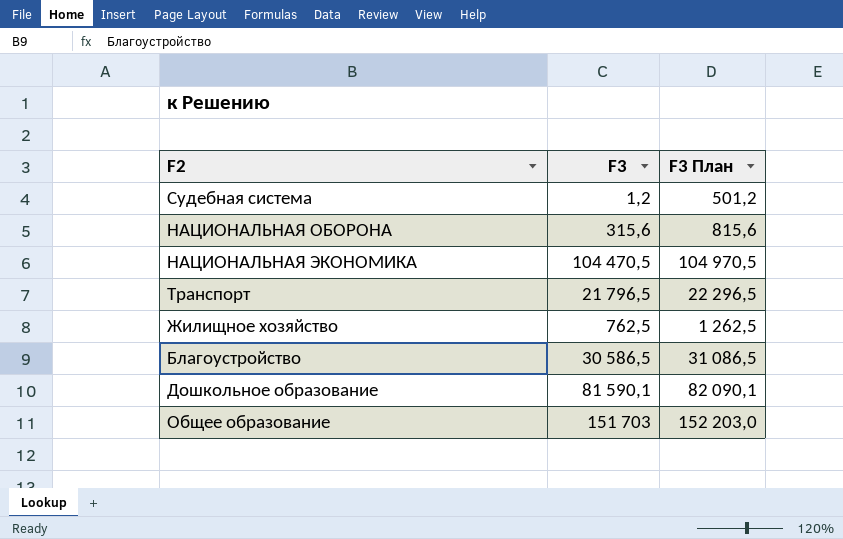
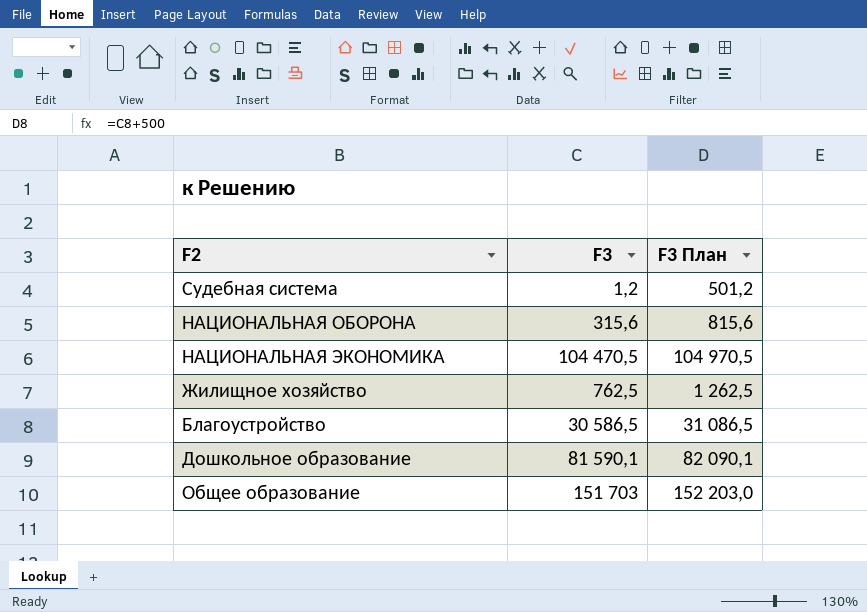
row Транспорт: 21 796,5 | 22 296,5 -> none

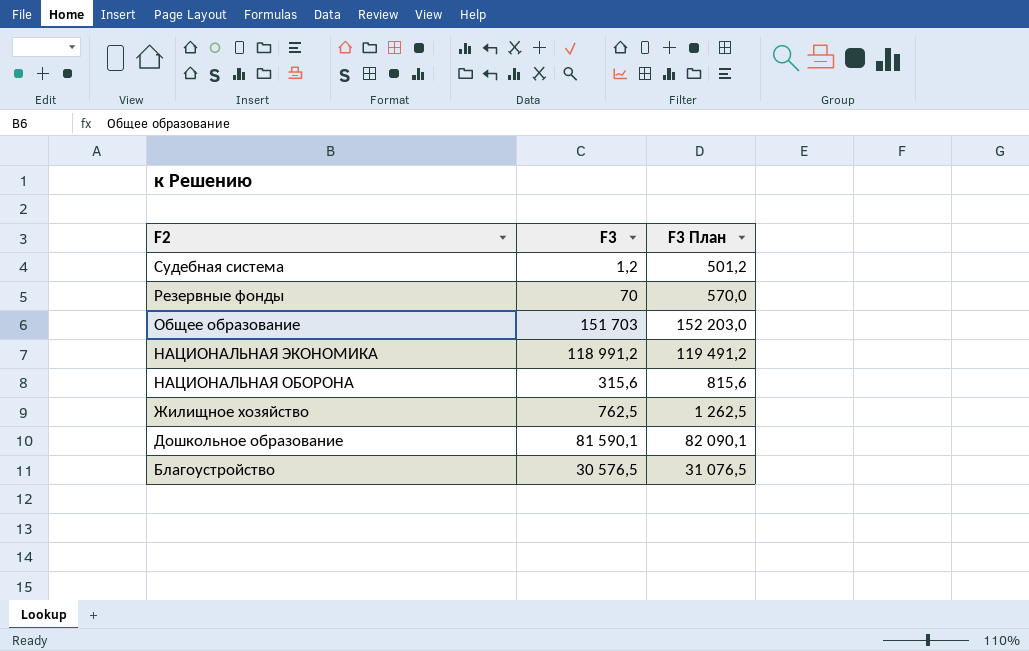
row order: none -> F2 descending
row Резервные фонды: none -> 70 | 570,0
НАЦИОНАЛЬНАЯ ЭКОНОМИКА | F3: 104 470,5 -> 118 991,2
НАЦИОНАЛЬНАЯ ЭКОНОМИКА | F3 План: 104 970,5 -> 119 491,2
Благоустройство | F3: 30 586,5 -> 30 576,5
Благоустройство | F3 План: 31 086,5 -> 31 076,5

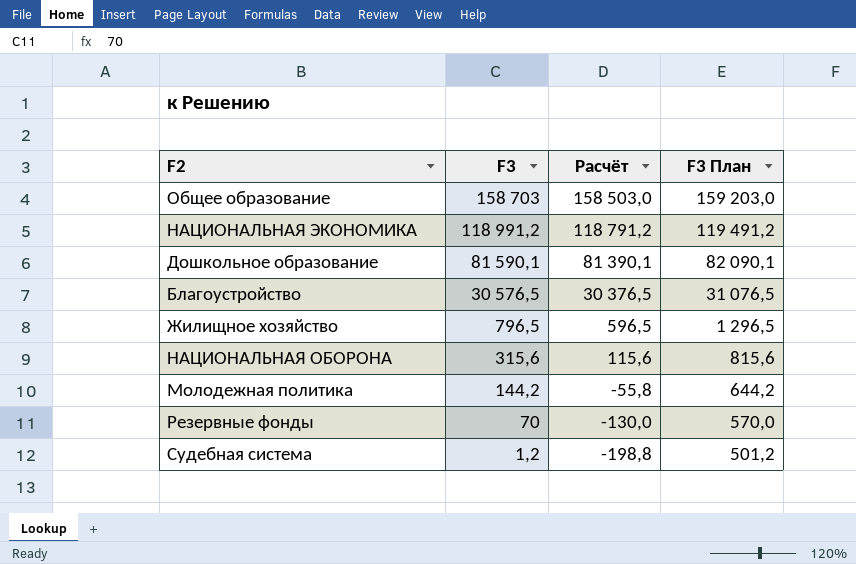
row order: F2 descending -> F3 descending
column Расчёт | formula: none -> [F3] - 200
Общее образование | F3: 151 703 -> 158 703
Общее образование | F3 План: 152 203,0 -> 159 203,0
Жилищное хозяйство | F3: 762,5 -> 796,5
Жилищное хозяйство | F3 План: 1 262,5 -> 1 296,5
row Молодежная политика: none -> 144,2 | -55,8 | 644,2

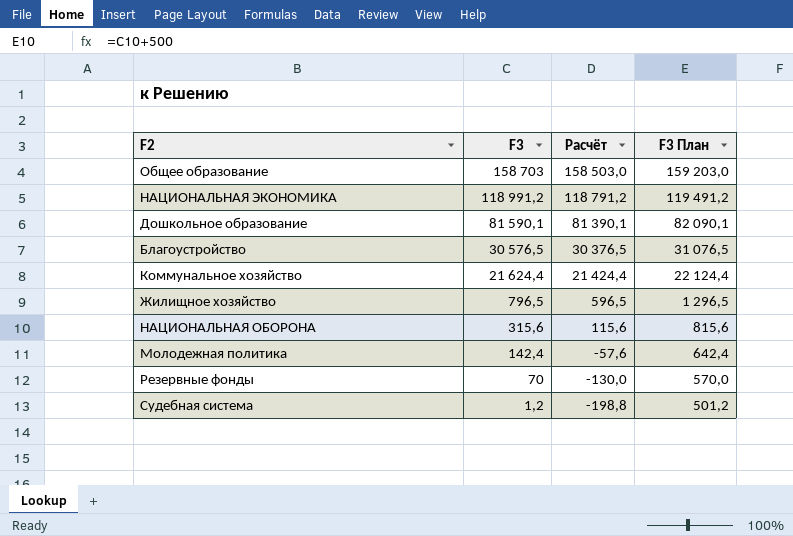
row Коммунальное хозяйство: none -> 21 624,4 | 21 424,4 | 22 124,4
Молодежная политика | F3: 144,2 -> 142,4
Молодежная политика | Расчёт: -55,8 -> -57,6
Молодежная политика | F3 План: 644,2 -> 642,4

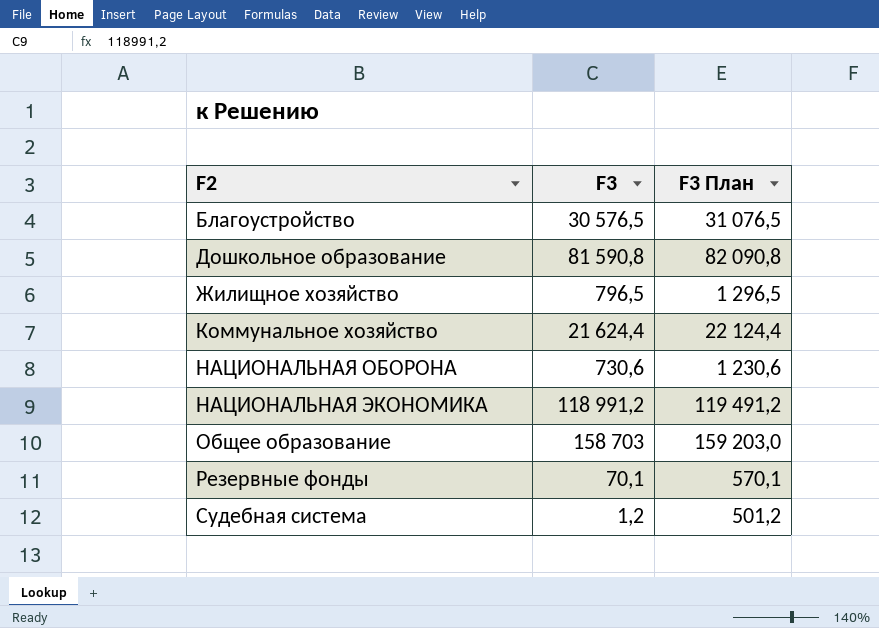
row order: F3 descending -> F2 ascending
column Расчёт | formula: [F3] - 200 -> none
row Молодежная политика: 142,4 | -57,6 | 642,4 -> none
Дошкольное образование | F3: 81 590,1 -> 81 590,8
Дошкольное образование | F3 План: 82 090,1 -> 82 090,8
НАЦИОНАЛЬНАЯ ОБОРОНА | F3: 315,6 -> 730,6
НАЦИОНАЛЬНАЯ ОБОРОНА | F3 План: 815,6 -> 1 230,6
Резервные фонды | F3: 70 -> 70,1
Резервные фонды | F3 План: 570,0 -> 570,1

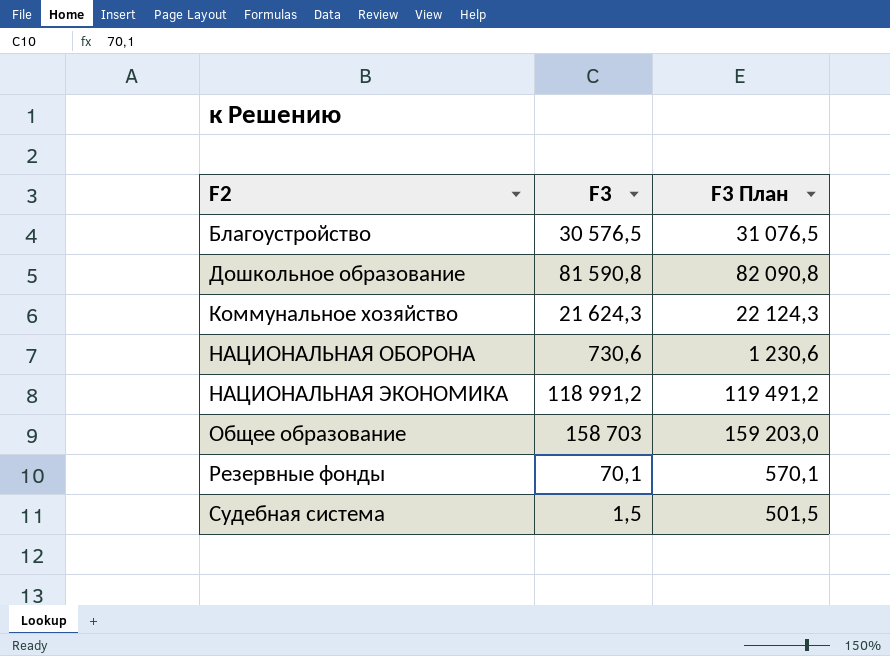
row Жилищное хозяйство: 796,5 | 1 296,5 -> none
Коммунальное хозяйство | F3: 21 624,4 -> 21 624,3
Коммунальное хозяйство | F3 План: 22 124,4 -> 22 124,3
Судебная система | F3: 1,2 -> 1,5
Судебная система | F3 План: 501,2 -> 501,5

